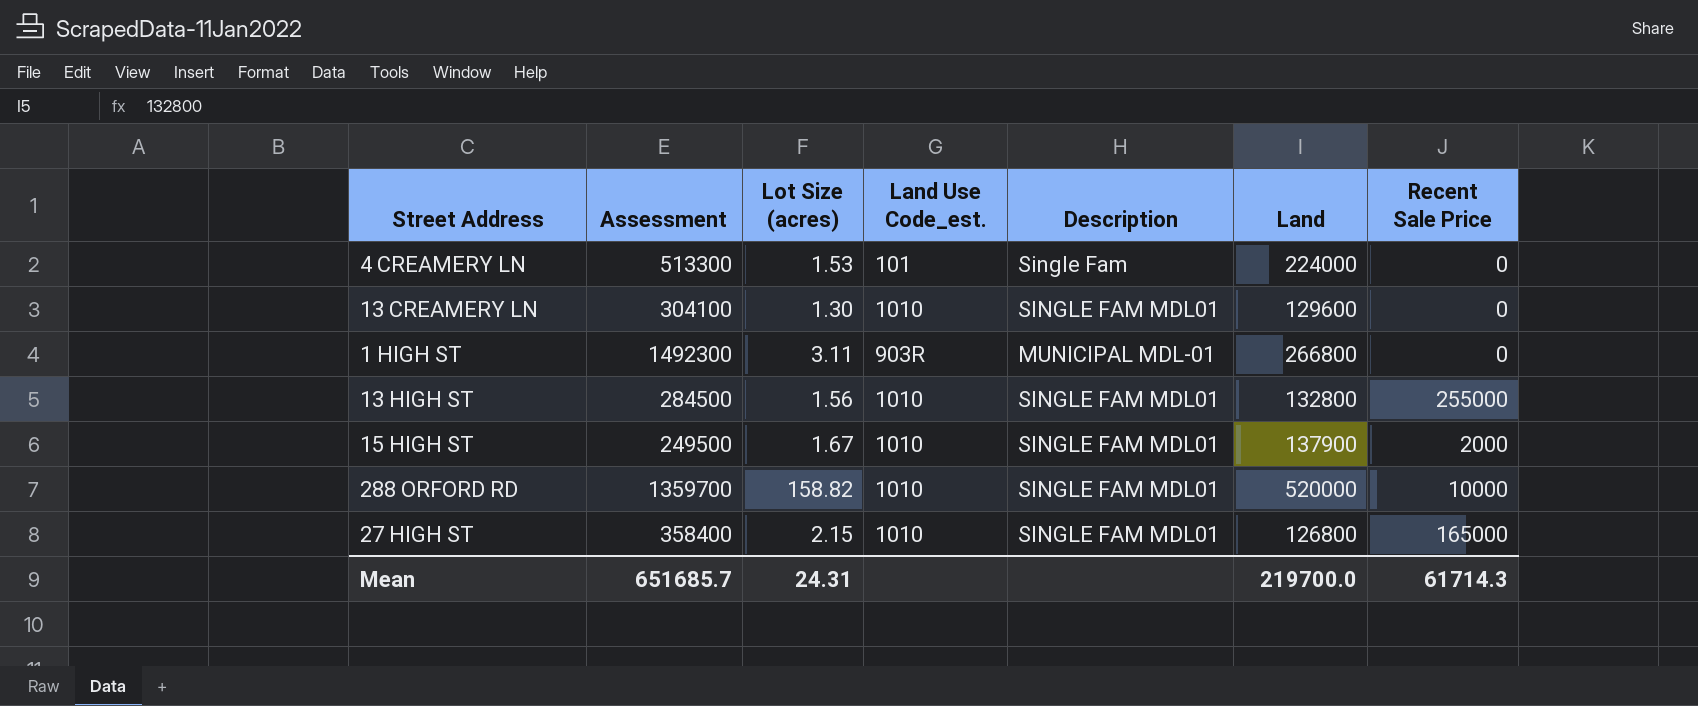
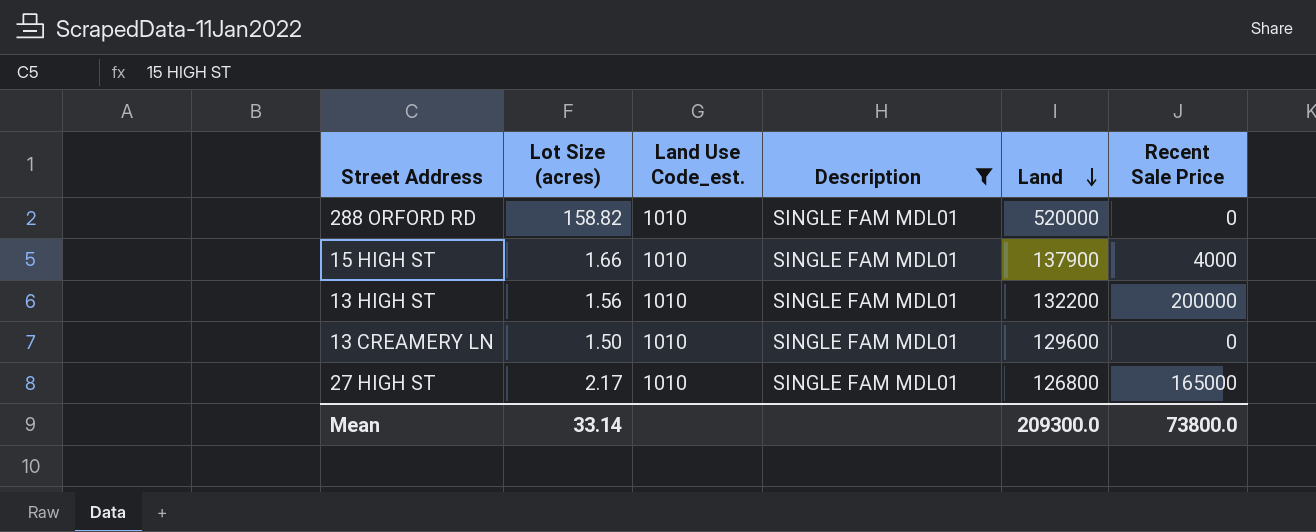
filter: none -> Description = SINGLE FAM MDL01
row order: none -> Land descending
column Assessment | position: 2 -> none
288 ORFORD RD | Recent Sale Price: 10000 -> 0
15 HIGH ST | Lot Size (acres): 1.67 -> 1.66
15 HIGH ST | Recent Sale Price: 2000 -> 4000
13 HIGH ST | Land: 132800 -> 132200
13 HIGH ST | Recent Sale Price: 255000 -> 200000
13 CREAMERY LN | Lot Size (acres): 1.30 -> 1.50
27 HIGH ST | Lot Size (acres): 2.15 -> 2.17
Mean | Lot Size (acres): 24.31 -> 33.14
Mean | Land: 219700.0 -> 209300.0
Mean | Recent Sale Price: 61714.3 -> 73800.0

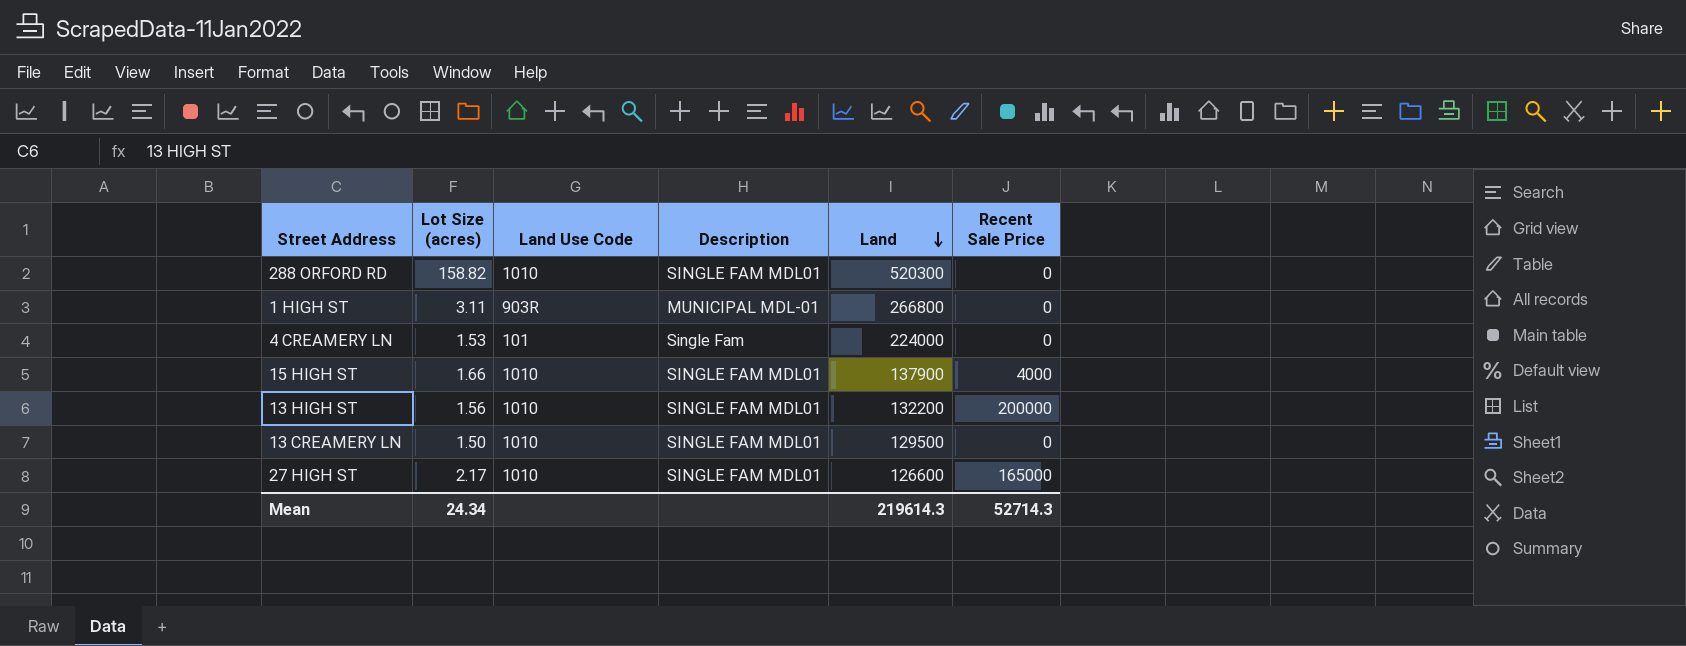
filter: Description = SINGLE FAM MDL01 -> none
column name: Land Use Code_est. -> Land Use Code
288 ORFORD RD | Land: 520000 -> 520300
13 CREAMERY LN | Land: 129600 -> 129500
27 HIGH ST | Land: 126800 -> 126600
Mean | Lot Size (acres): 33.14 -> 24.34
Mean | Land: 209300.0 -> 219614.3
Mean | Recent Sale Price: 73800.0 -> 52714.3

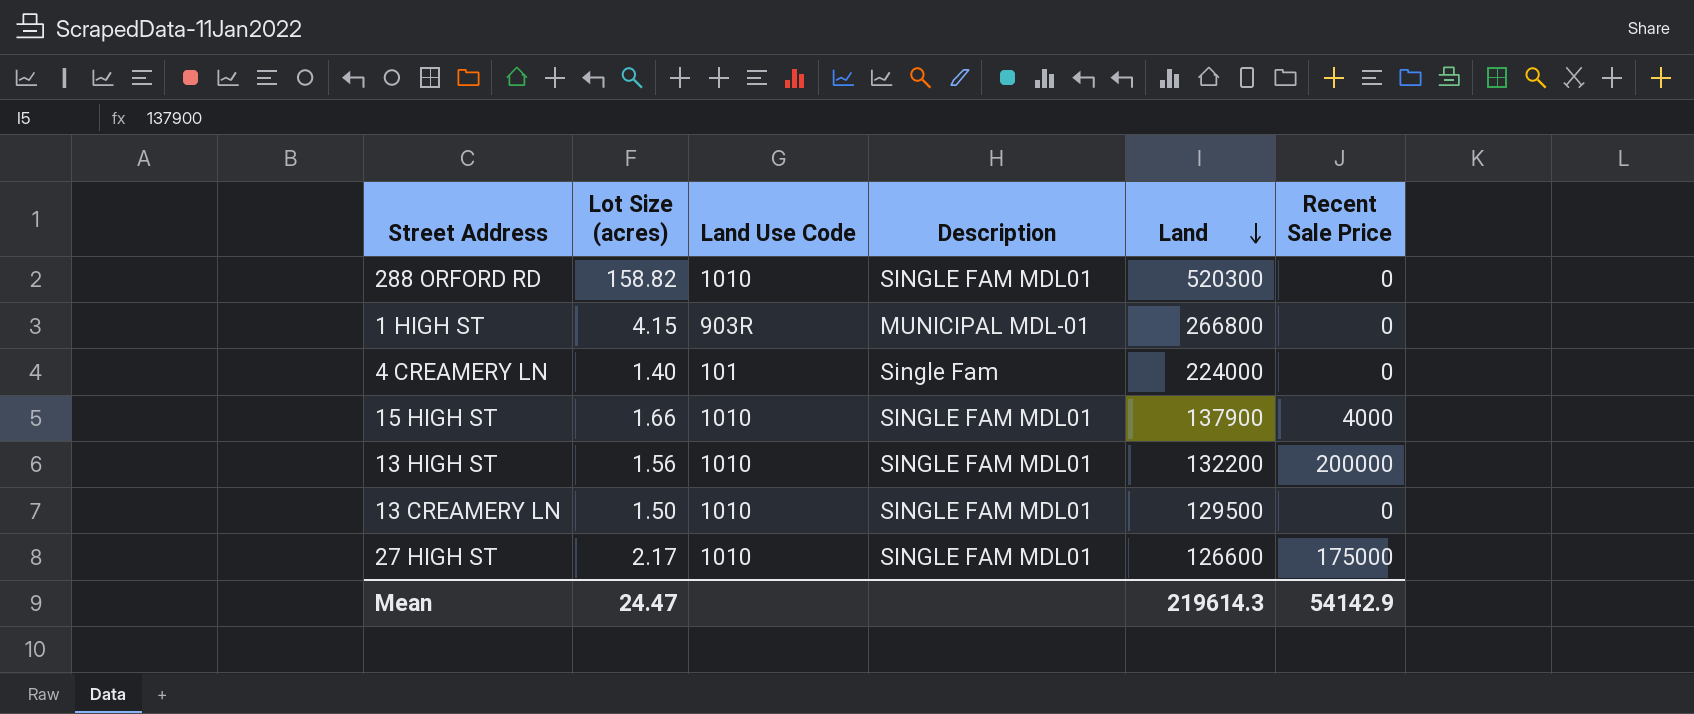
1 HIGH ST | Lot Size (acres): 3.11 -> 4.15
4 CREAMERY LN | Lot Size (acres): 1.53 -> 1.40
27 HIGH ST | Recent Sale Price: 165000 -> 175000
Mean | Lot Size (acres): 24.34 -> 24.47
Mean | Recent Sale Price: 52714.3 -> 54142.9

